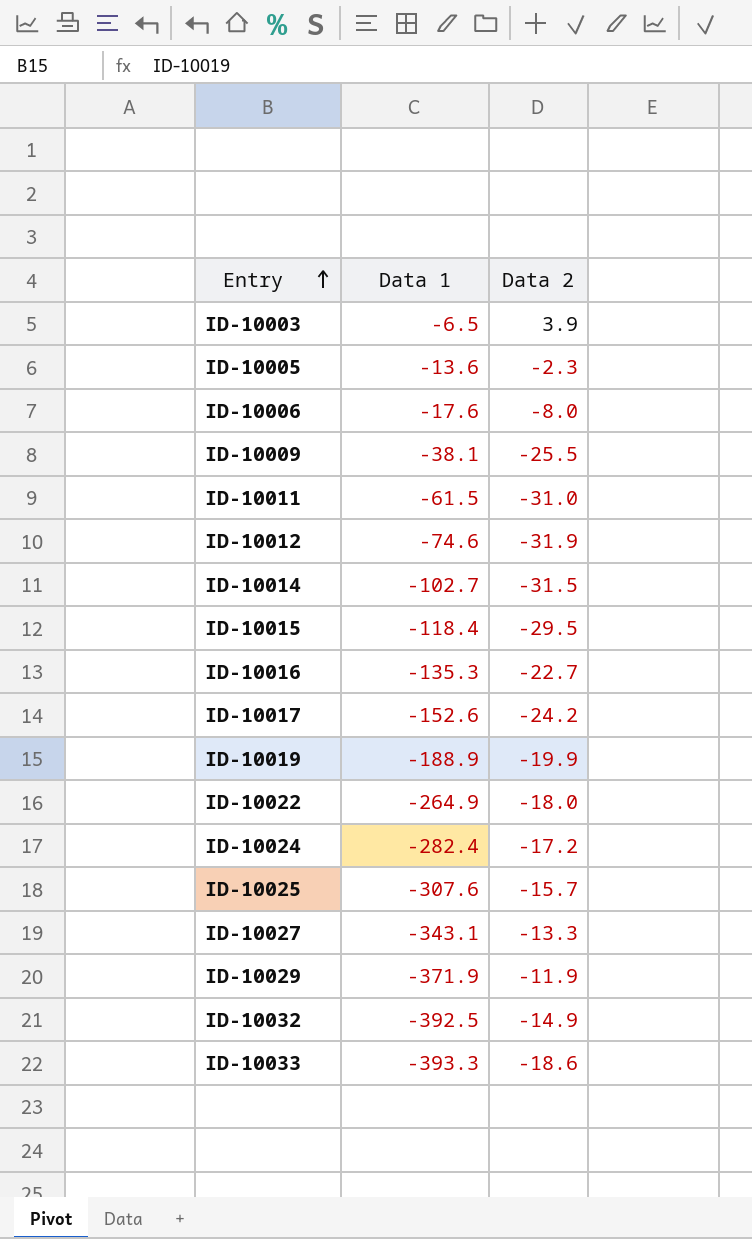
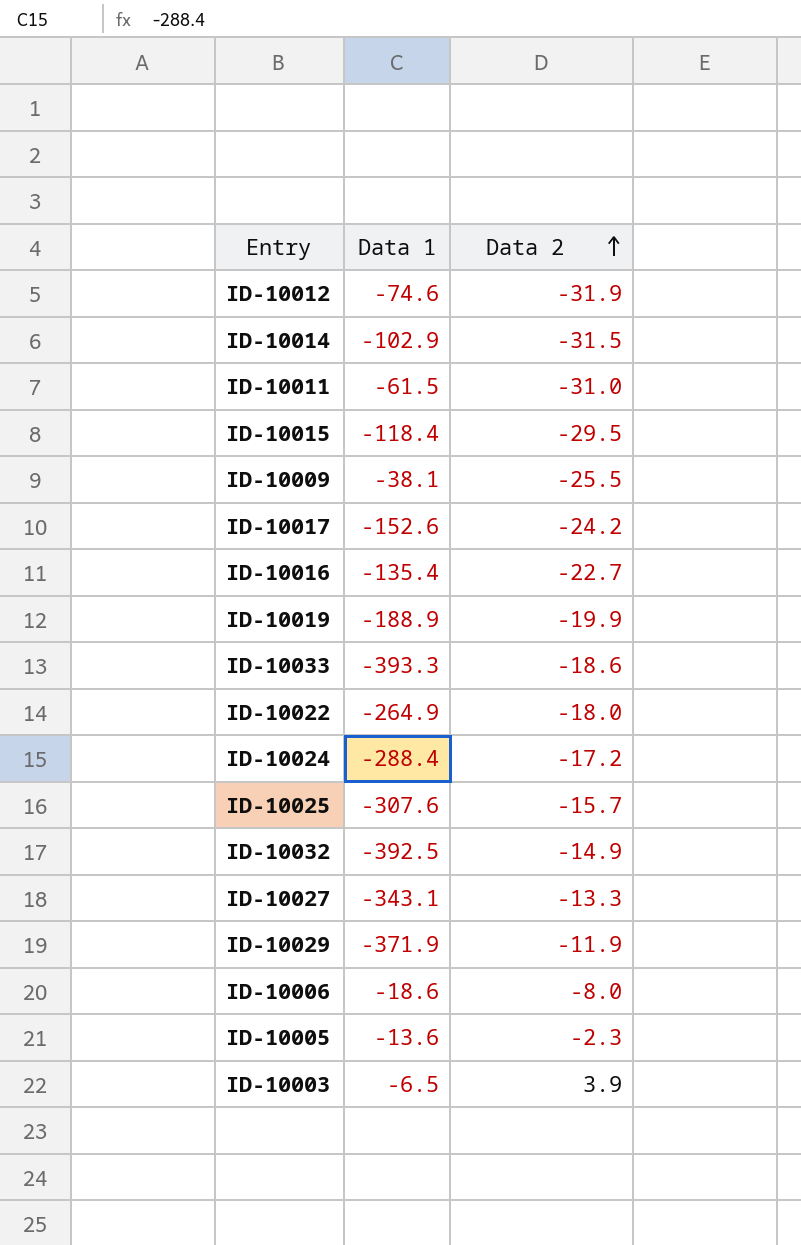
row order: Entry ascending -> Data 2 ascending
ID-10014 | Data 1: -102.7 -> -102.9
ID-10016 | Data 1: -135.3 -> -135.4
ID-10024 | Data 1: -282.4 -> -288.4
ID-10006 | Data 1: -17.6 -> -18.6

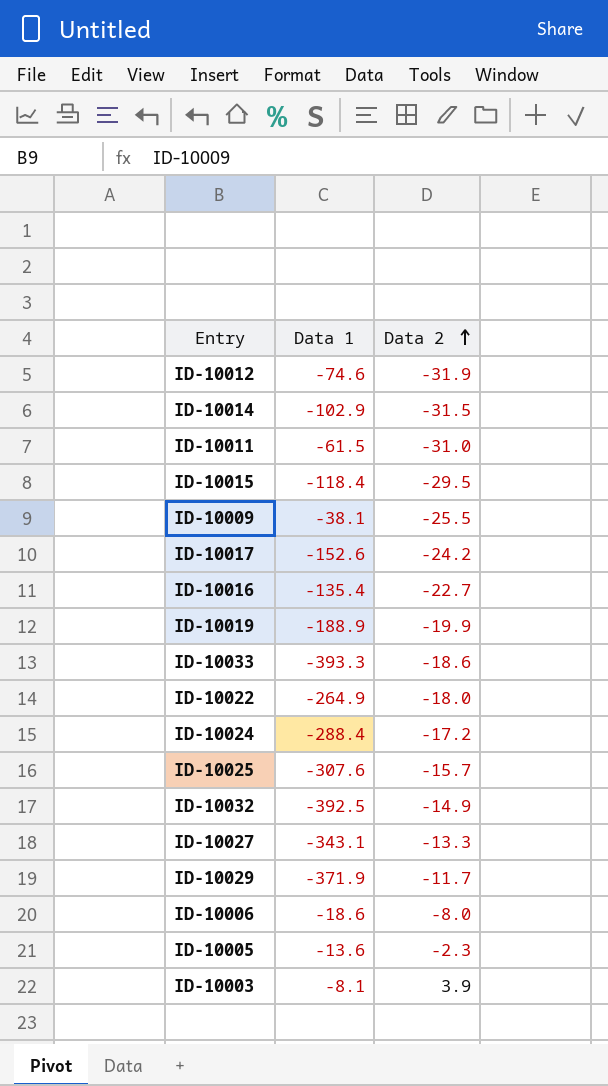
ID-10029 | Data 2: -11.9 -> -11.7
ID-10003 | Data 1: -6.5 -> -8.1

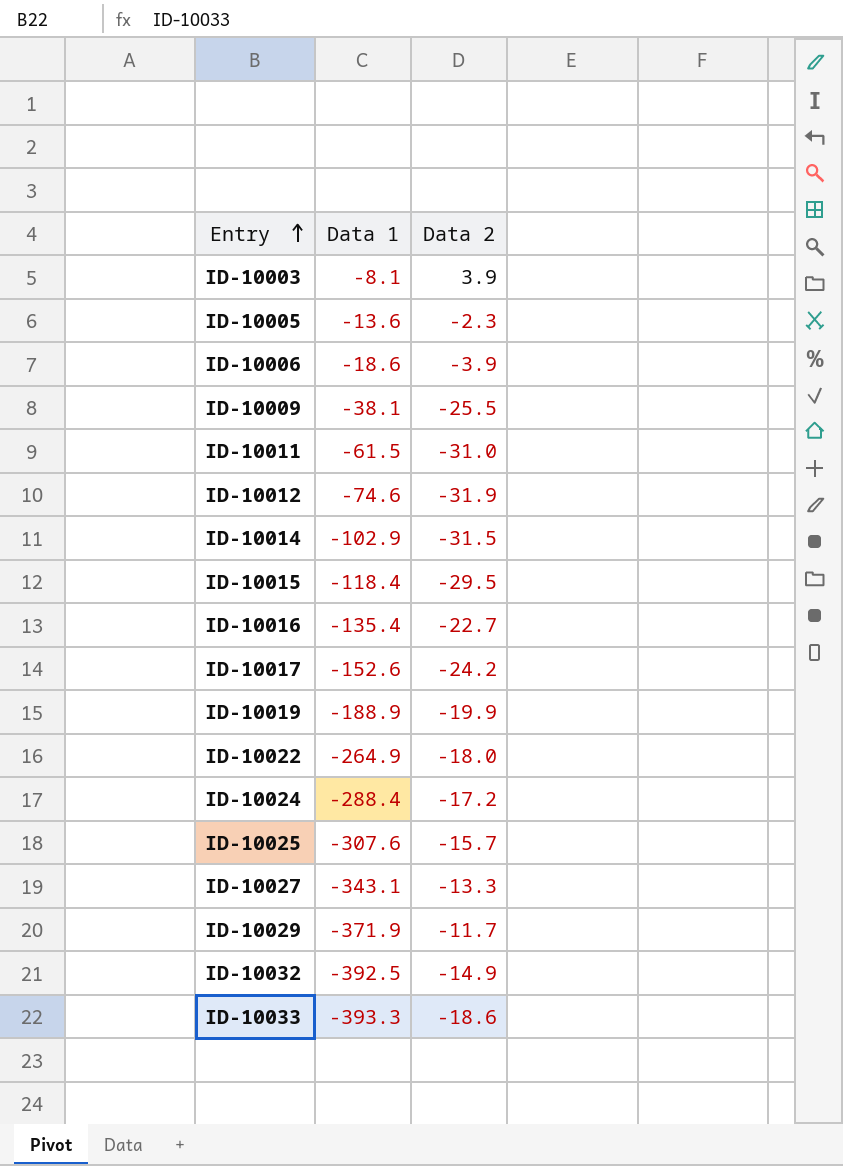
row order: Data 2 ascending -> Entry ascending
ID-10006 | Data 2: -8.0 -> -3.9

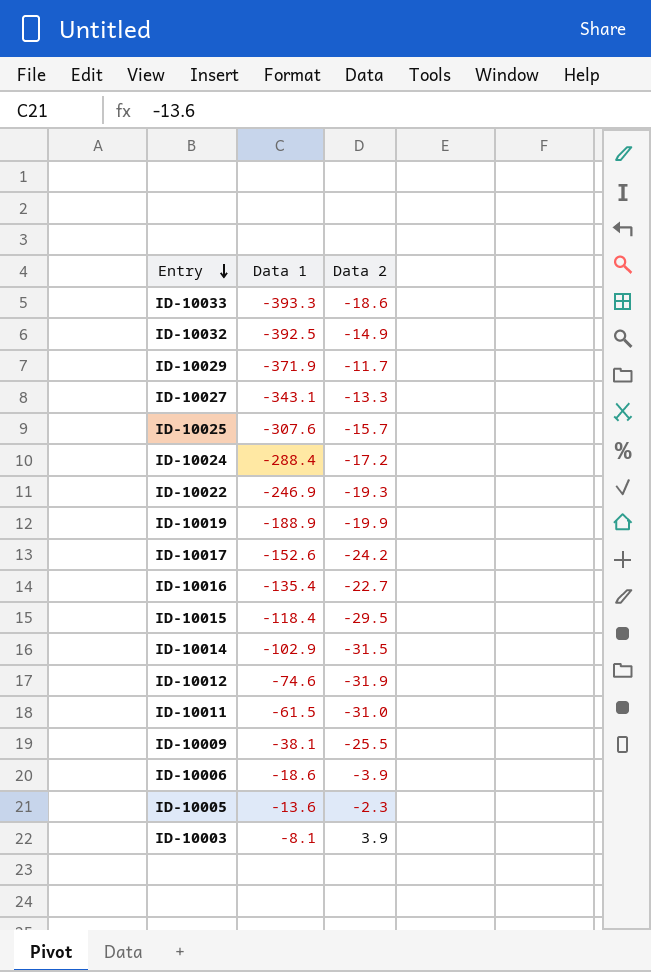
row order: Entry ascending -> Entry descending
ID-10022 | Data 1: -264.9 -> -246.9
ID-10022 | Data 2: -18.0 -> -19.3

